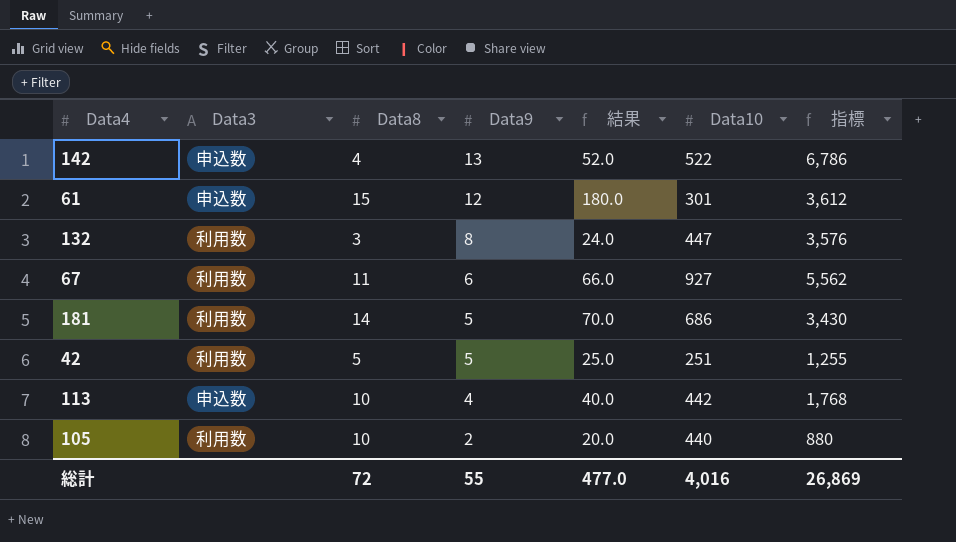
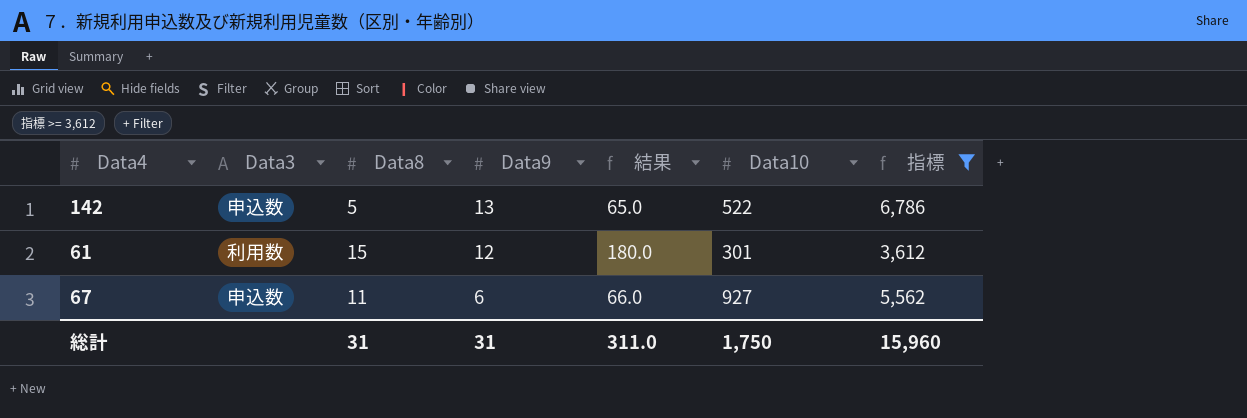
filter: none -> 指標 >= 3,612
142 | Data8: 4 -> 5
142 | 結果: 52.0 -> 65.0
61 | Data3: 申込数 -> 利用数
67 | Data3: 利用数 -> 申込数
総計 | Data8: 72 -> 31
総計 | Data9: 55 -> 31
総計 | 結果: 477.0 -> 311.0
総計 | Data10: 4,016 -> 1,750
総計 | 指標: 26,869 -> 15,960

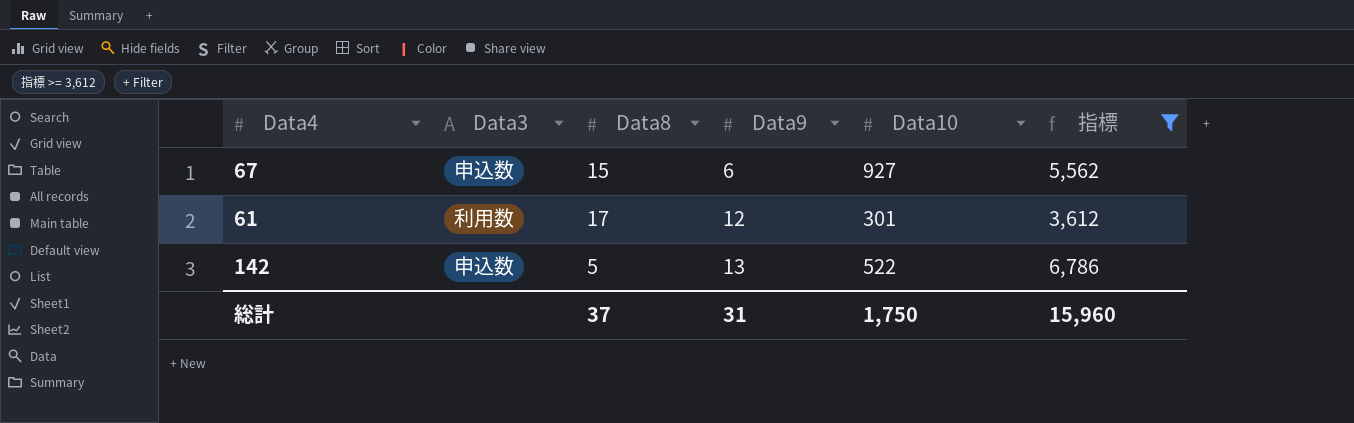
row order: Data9 descending -> Data9 ascending
column 結果 | formula: [Data8] * [Data9] -> none
67 | Data8: 11 -> 15
61 | Data8: 15 -> 17
総計 | Data8: 31 -> 37

